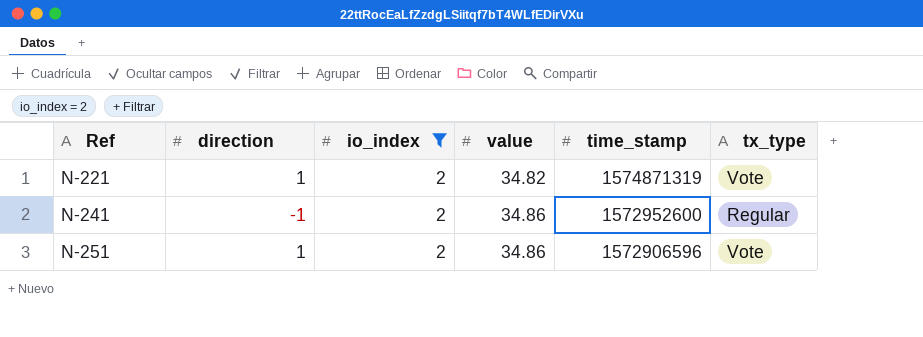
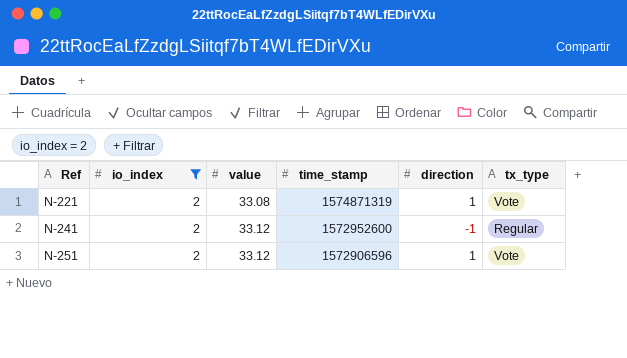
column direction | position: 2 -> 5
N-221 | value: 34.82 -> 33.08
N-241 | value: 34.86 -> 33.12
N-251 | value: 34.86 -> 33.12

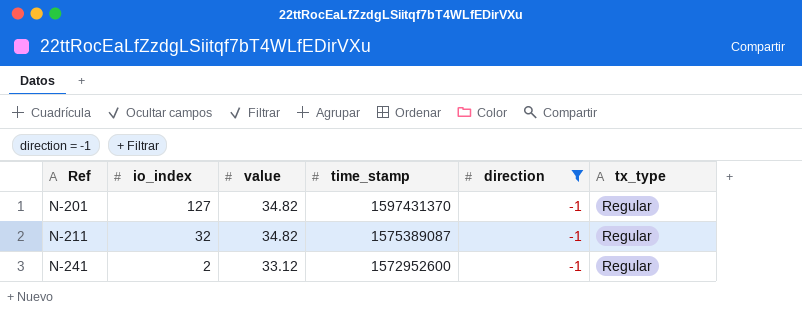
filter: io_index = 2 -> direction = -1

